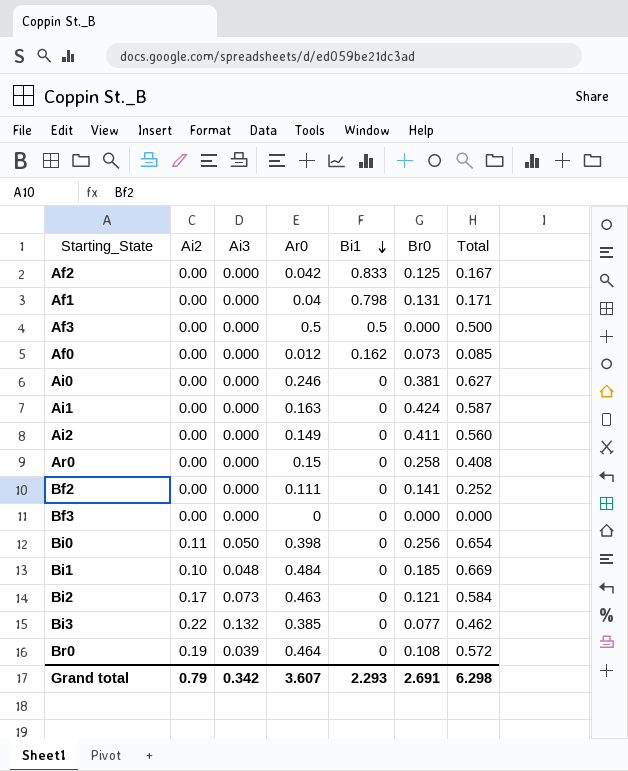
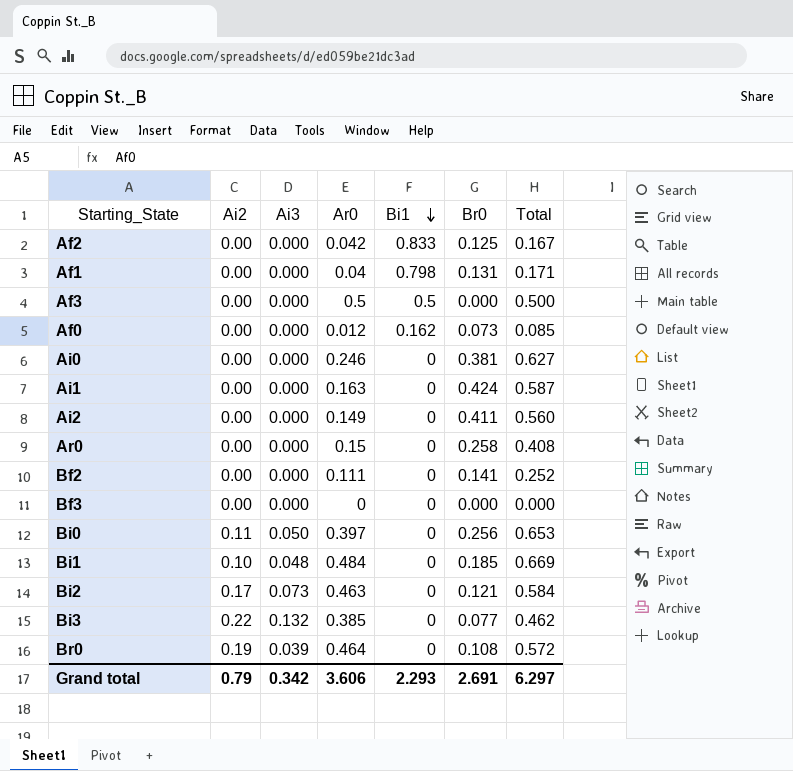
Bi0 | Ar0: 0.398 -> 0.397
Bi0 | Total: 0.654 -> 0.653
Grand total | Ar0: 3.607 -> 3.606
Grand total | Total: 6.298 -> 6.297

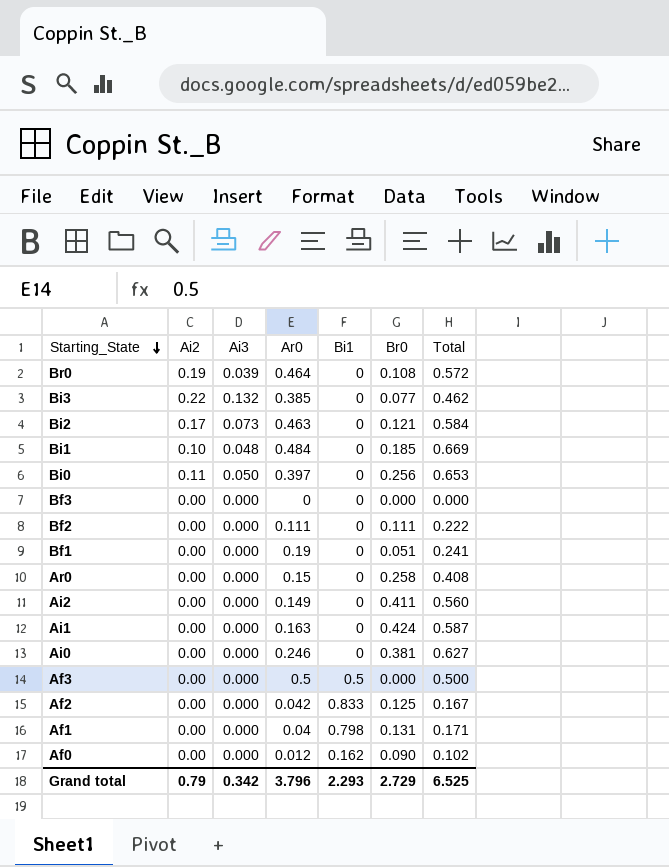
row order: Bi1 descending -> Starting_State descending
Bf2 | Br0: 0.141 -> 0.111
Bf2 | Total: 0.252 -> 0.222
row Bf1: none -> 0.00 | 0.000 | 0.19 | 0 | 0.051 | 0.241
Af0 | Br0: 0.073 -> 0.090
Af0 | Total: 0.085 -> 0.102
Grand total | Ar0: 3.606 -> 3.796
Grand total | Br0: 2.691 -> 2.729
Grand total | Total: 6.297 -> 6.525

